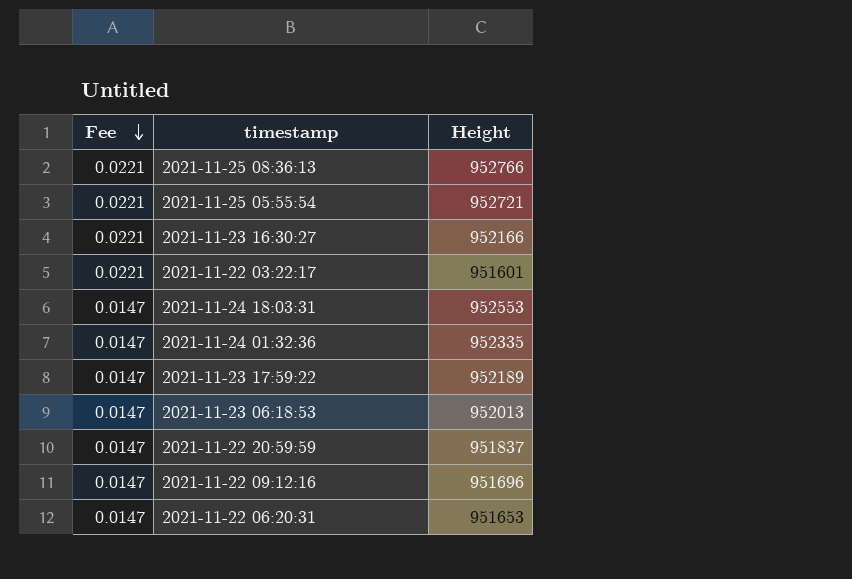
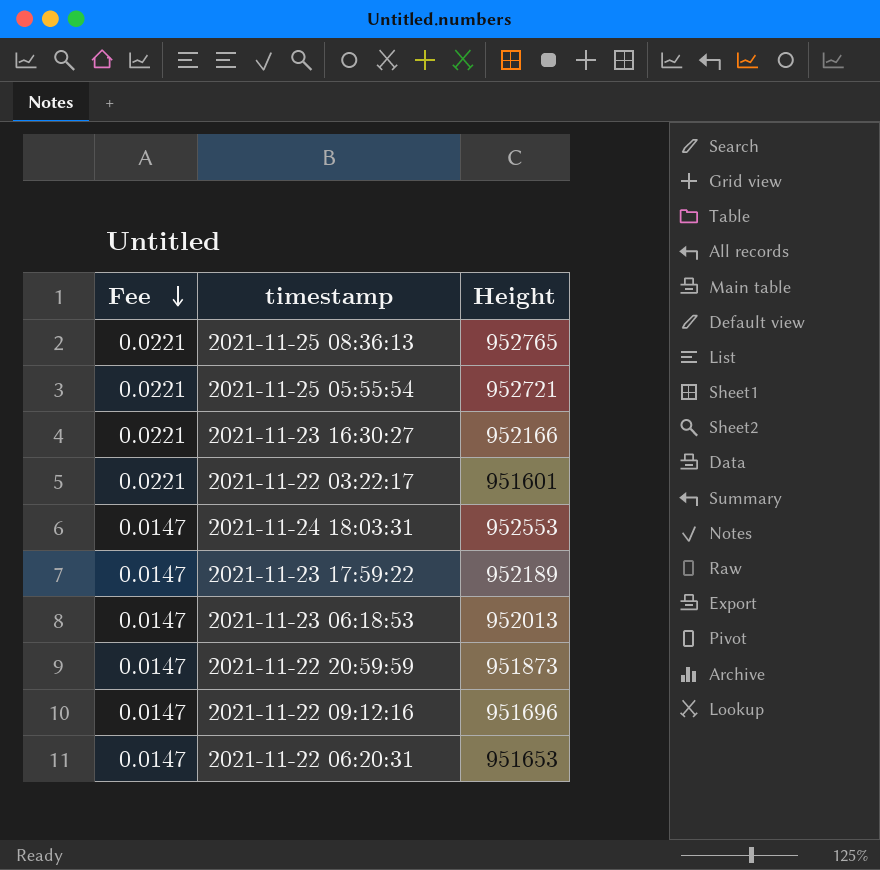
row 2021-11-24 01:32:36: 0.0147 | 952335 -> none
2021-11-25 08:36:13 | Height: 952766 -> 952765
2021-11-22 20:59:59 | Height: 951837 -> 951873

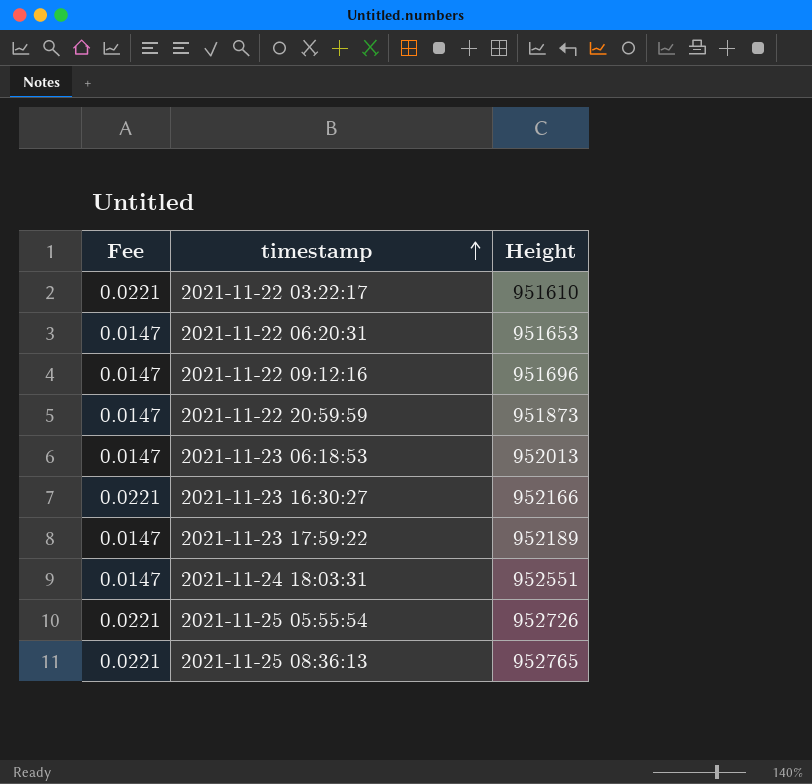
row order: Fee descending -> timestamp ascending
2021-11-22 03:22:17 | Height: 951601 -> 951610
2021-11-24 18:03:31 | Height: 952553 -> 952551
2021-11-25 05:55:54 | Height: 952721 -> 952726

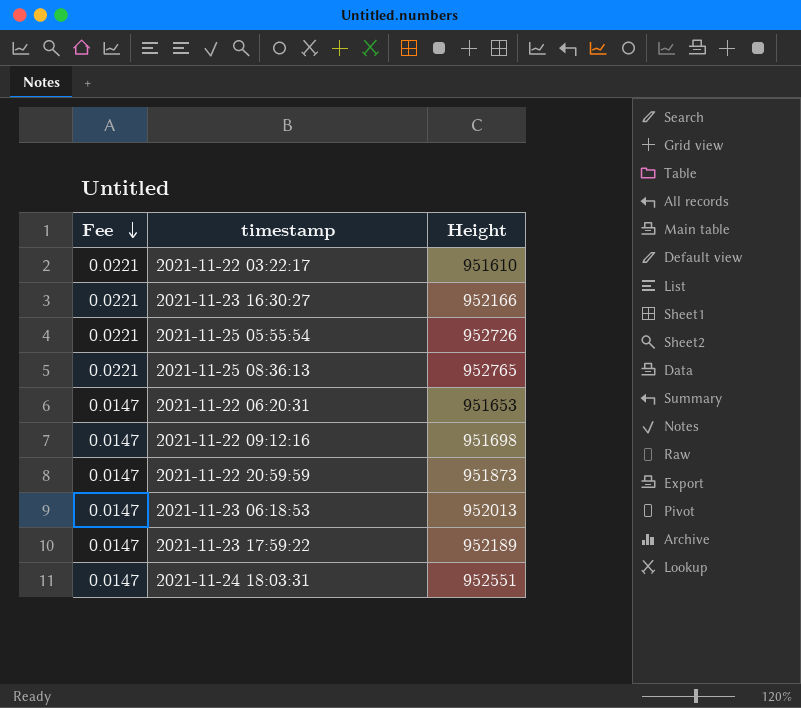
row order: timestamp ascending -> Fee descending
2021-11-22 09:12:16 | Height: 951696 -> 951698

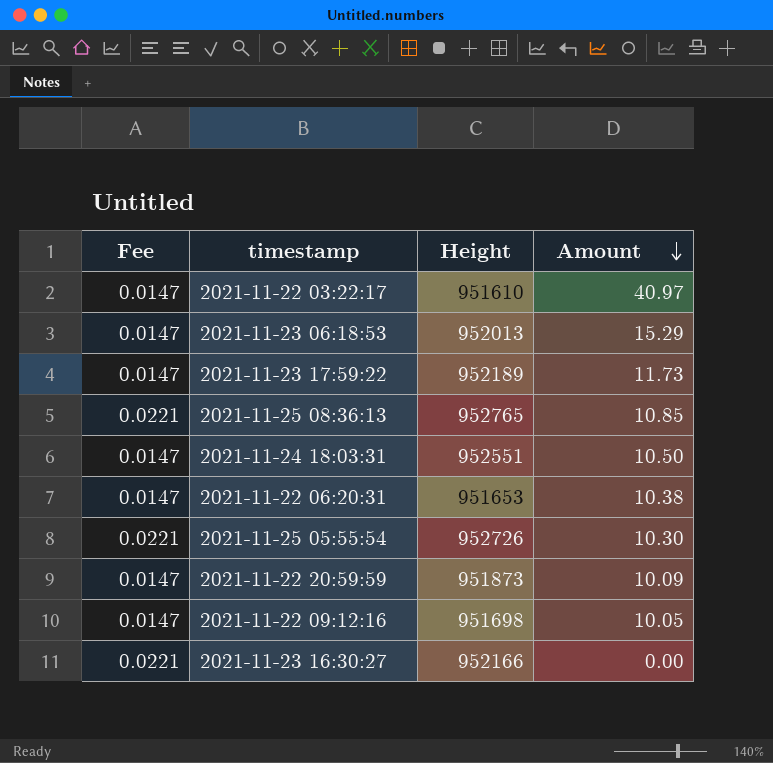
row order: Fee descending -> Amount descending
column Amount | position: none -> 4
2021-11-22 03:22:17 | Fee: 0.0221 -> 0.0147

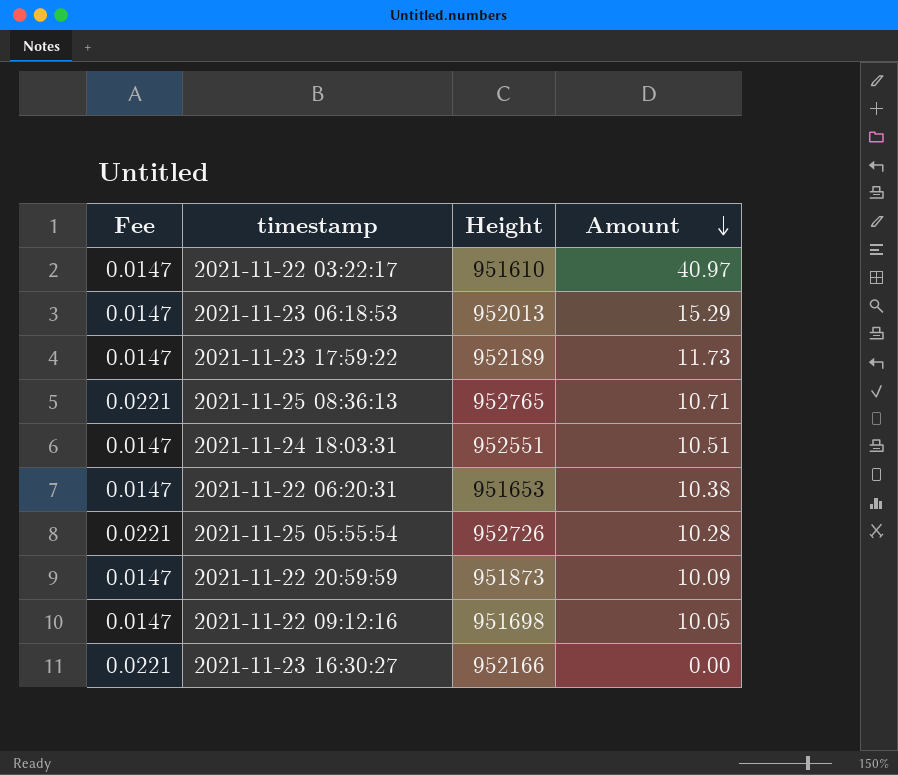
2021-11-25 08:36:13 | Amount: 10.85 -> 10.71
2021-11-24 18:03:31 | Amount: 10.50 -> 10.51
2021-11-25 05:55:54 | Amount: 10.30 -> 10.28

